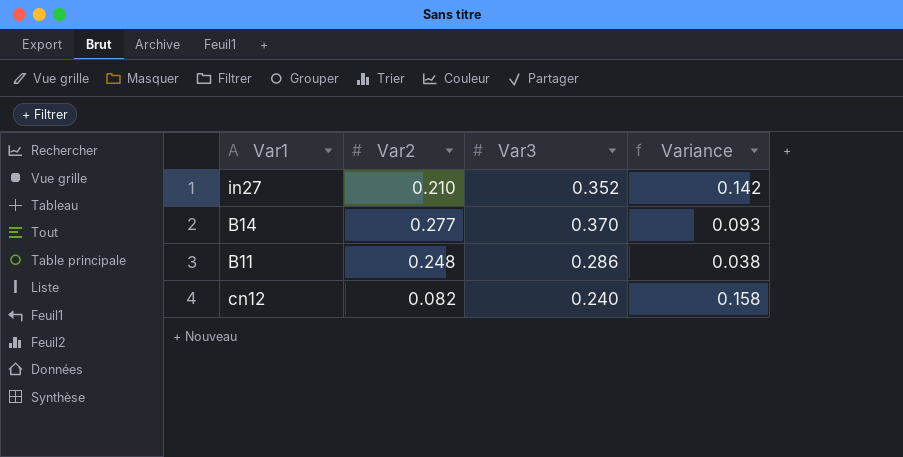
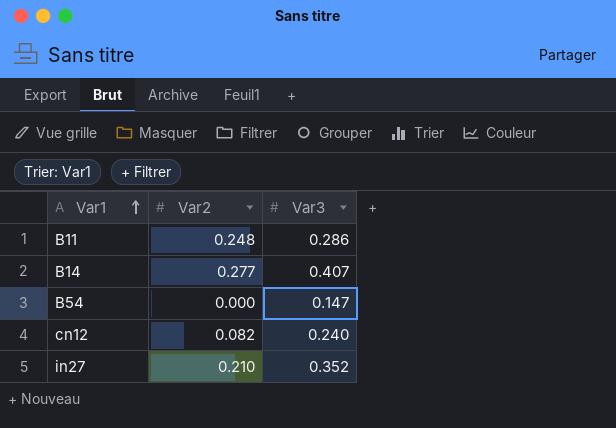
row order: none -> Var1 ascending
column Variance | formula: [Var3] - [Var2] -> none
B14 | Var3: 0.370 -> 0.407
row B54: none -> 0.000 | 0.147

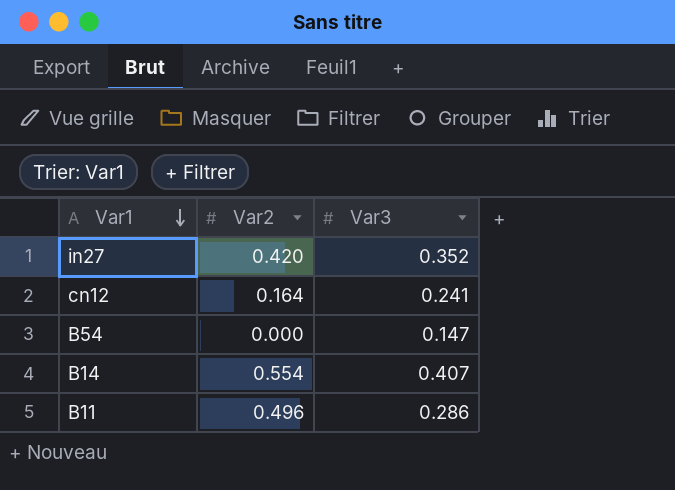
row order: Var1 ascending -> Var1 descending
in27 | Var2: 0.210 -> 0.420
cn12 | Var2: 0.082 -> 0.164
cn12 | Var3: 0.240 -> 0.241
B14 | Var2: 0.277 -> 0.554
B11 | Var2: 0.248 -> 0.496

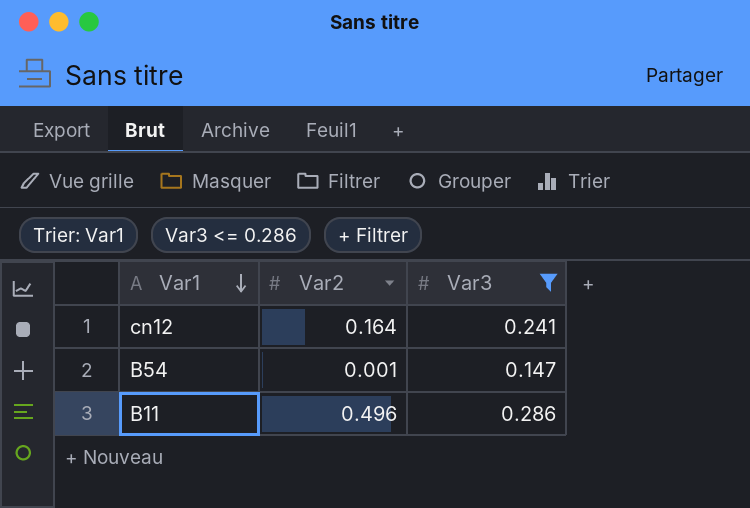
filter: none -> Var3 <= 0.286
B54 | Var2: 0.000 -> 0.001

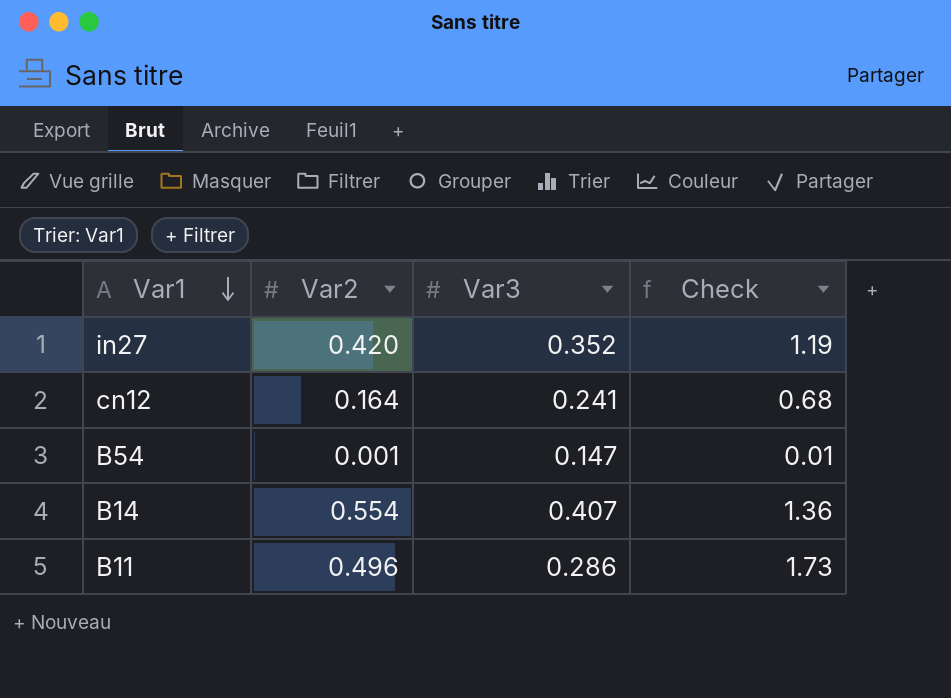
filter: Var3 <= 0.286 -> none
column Check | formula: none -> [Var2] / [Var3]

